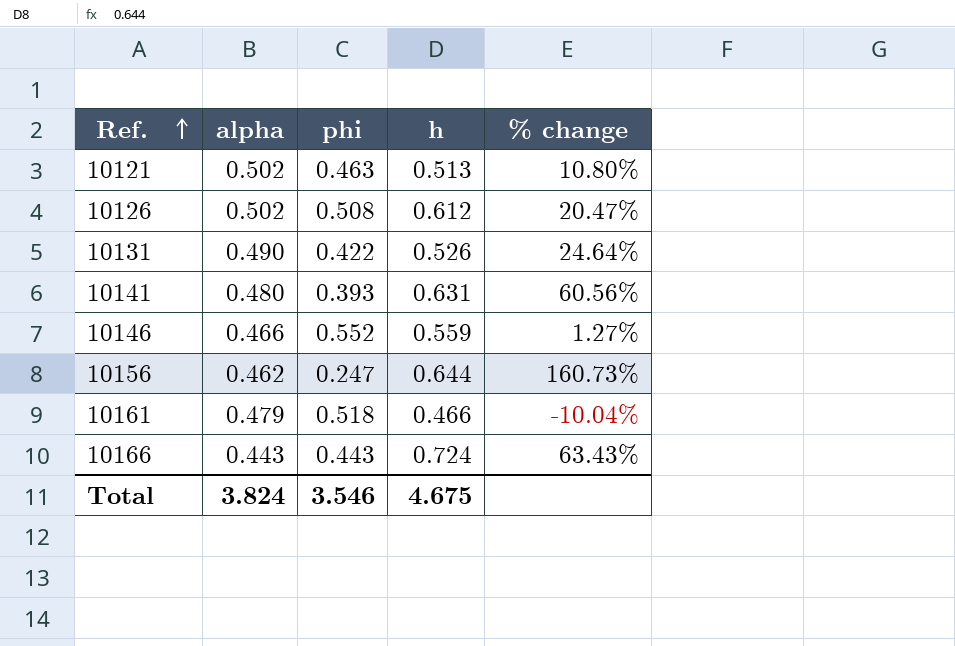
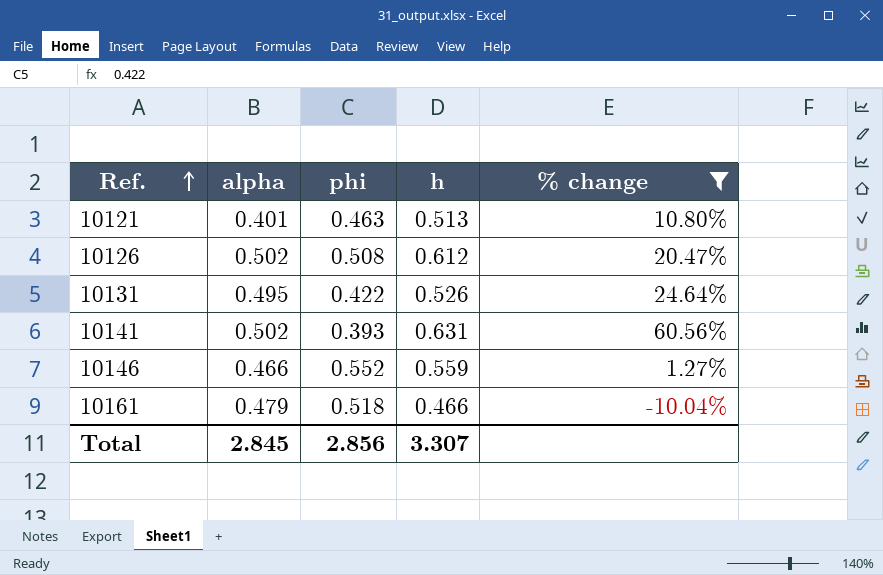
filter: none -> % change <= 60.56%
10121 | alpha: 0.502 -> 0.401
10131 | alpha: 0.490 -> 0.495
10141 | alpha: 0.480 -> 0.502
Total | alpha: 3.824 -> 2.845
Total | phi: 3.546 -> 2.856
Total | h: 4.675 -> 3.307

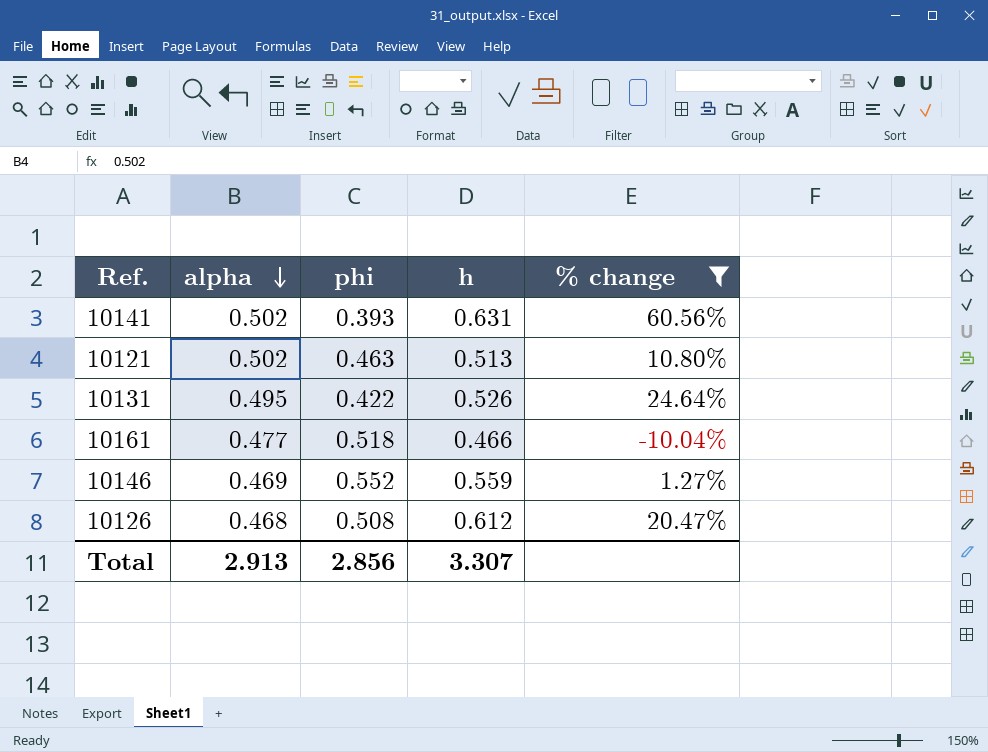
row order: Ref. ascending -> alpha descending
10121 | alpha: 0.401 -> 0.502
10161 | alpha: 0.479 -> 0.477
10146 | alpha: 0.466 -> 0.469
10126 | alpha: 0.502 -> 0.468
Total | alpha: 2.845 -> 2.913

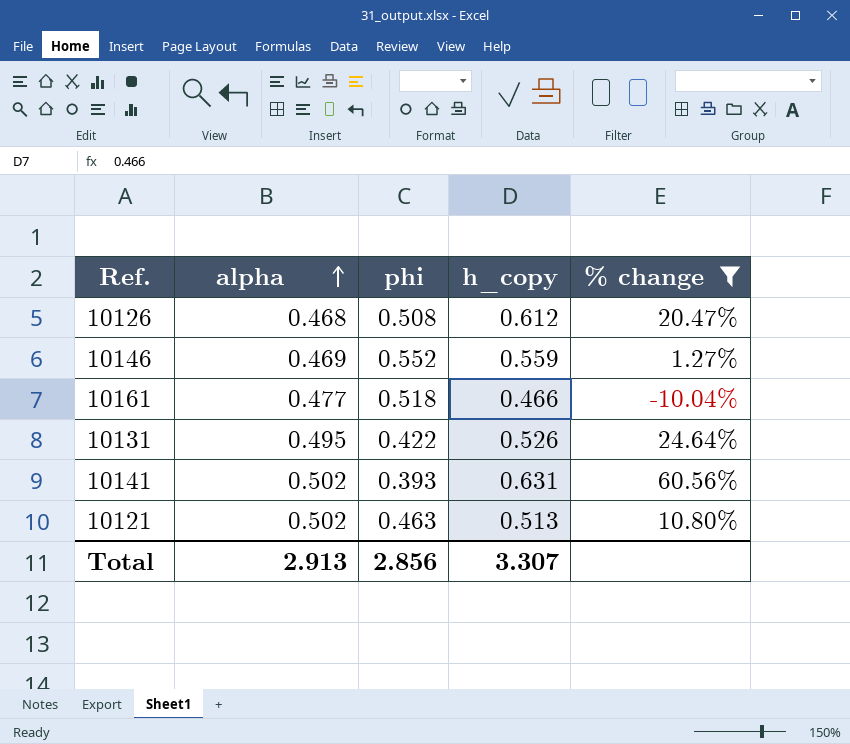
row order: alpha descending -> alpha ascending
column name: h -> h_copy

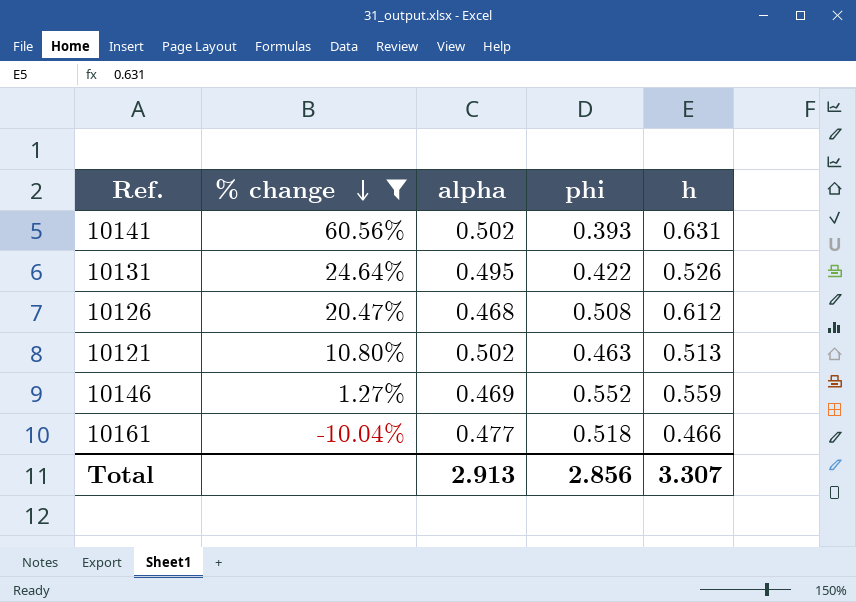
row order: alpha ascending -> % change descending
column % change | position: 5 -> 2
column name: h_copy -> h

